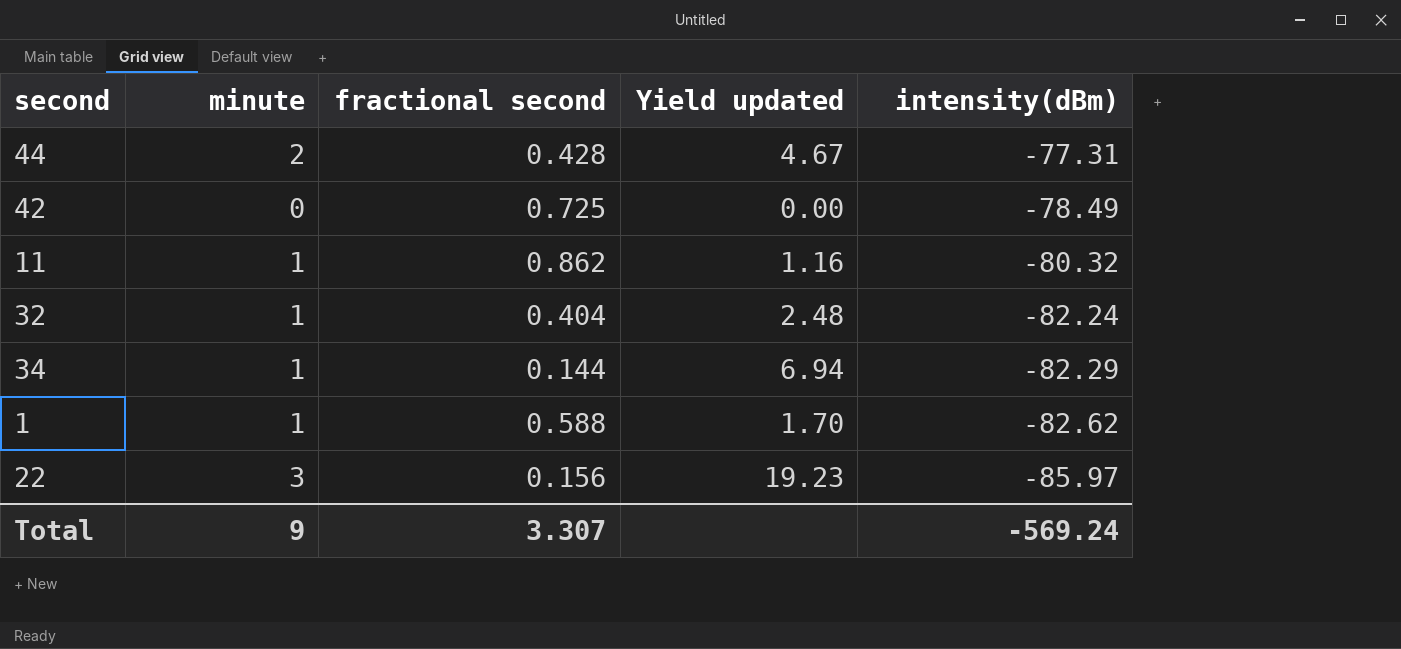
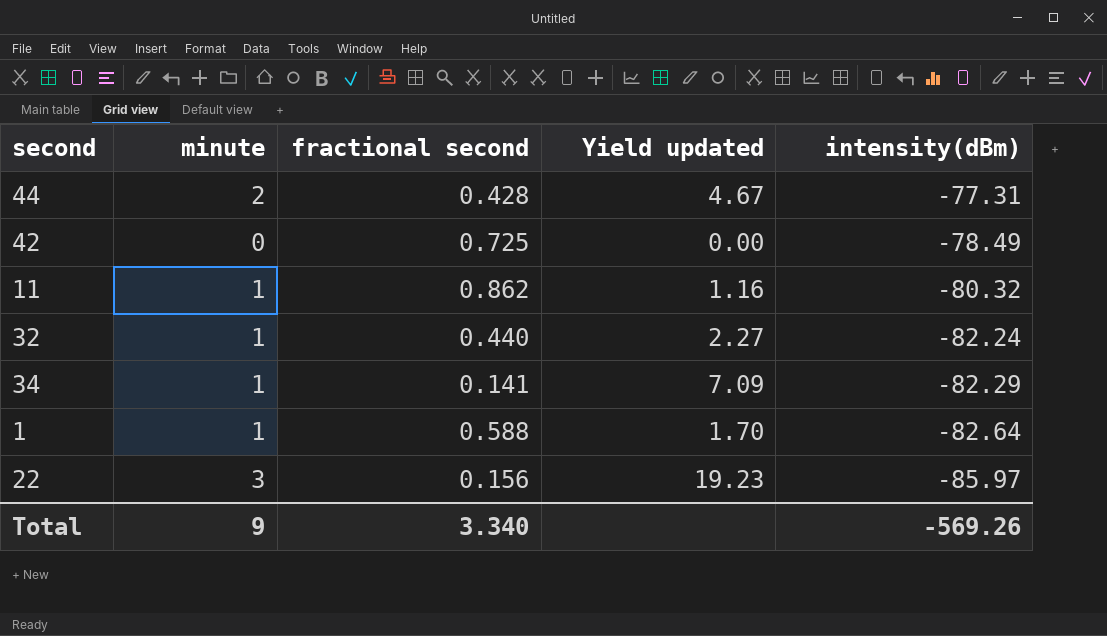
32 | fractional second: 0.404 -> 0.440
32 | Yield updated: 2.48 -> 2.27
34 | fractional second: 0.144 -> 0.141
34 | Yield updated: 6.94 -> 7.09
1 | intensity(dBm): -82.62 -> -82.64
Total | fractional second: 3.307 -> 3.340
Total | intensity(dBm): -569.24 -> -569.26

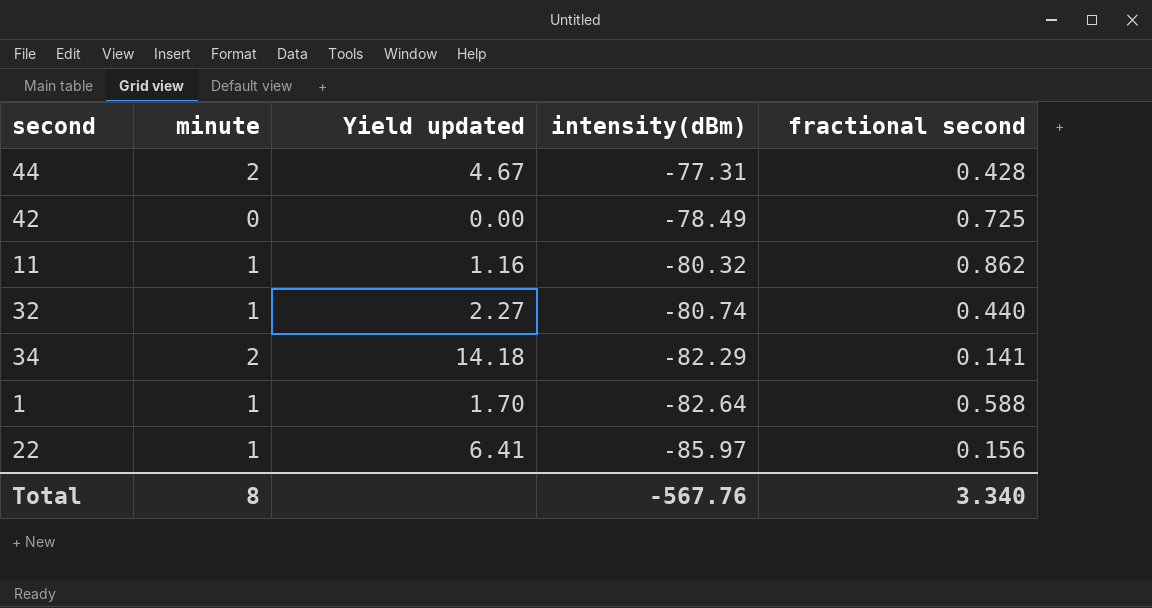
column fractional second | position: 3 -> 5
32 | intensity(dBm): -82.24 -> -80.74
34 | minute: 1 -> 2
34 | Yield updated: 7.09 -> 14.18
22 | minute: 3 -> 1
22 | Yield updated: 19.23 -> 6.41
Total | minute: 9 -> 8
Total | intensity(dBm): -569.26 -> -567.76

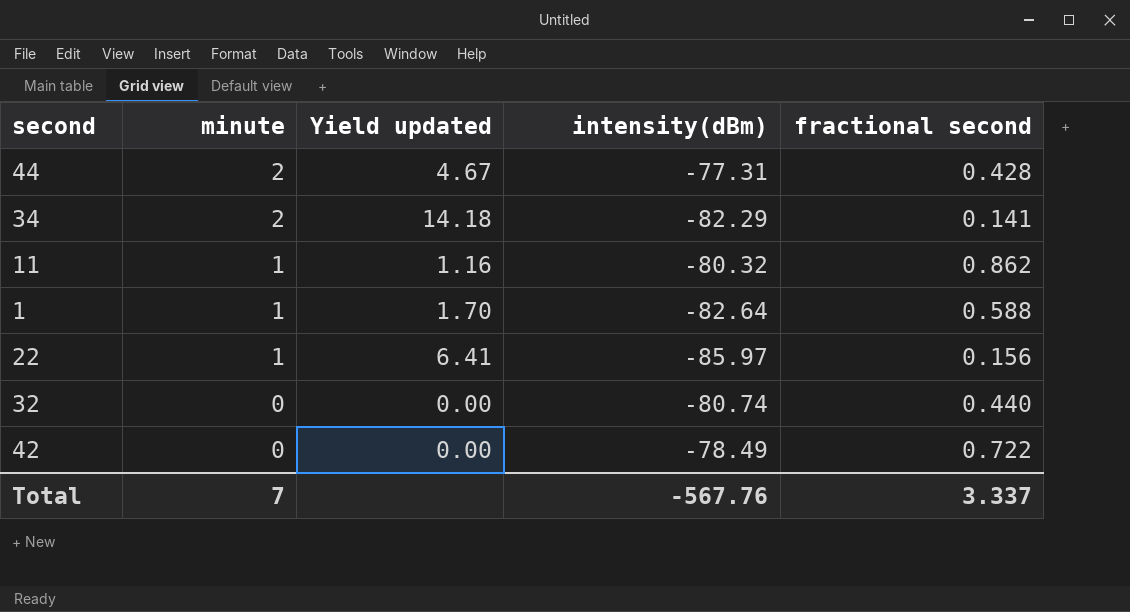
row order: intensity(dBm) descending -> minute descending
32 | minute: 1 -> 0
32 | Yield updated: 2.27 -> 0.00
42 | fractional second: 0.725 -> 0.722
Total | minute: 8 -> 7
Total | fractional second: 3.340 -> 3.337

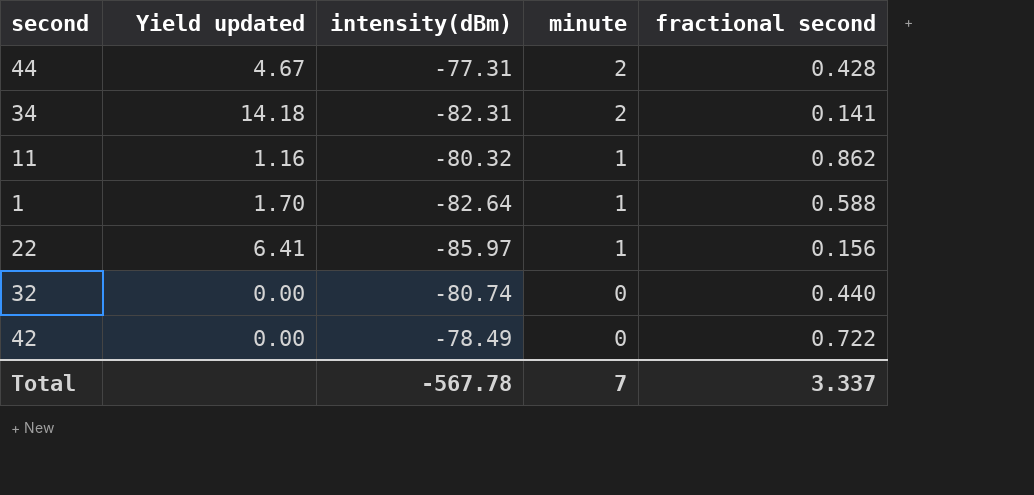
column minute | position: 2 -> 4
34 | intensity(dBm): -82.29 -> -82.31
Total | intensity(dBm): -567.76 -> -567.78

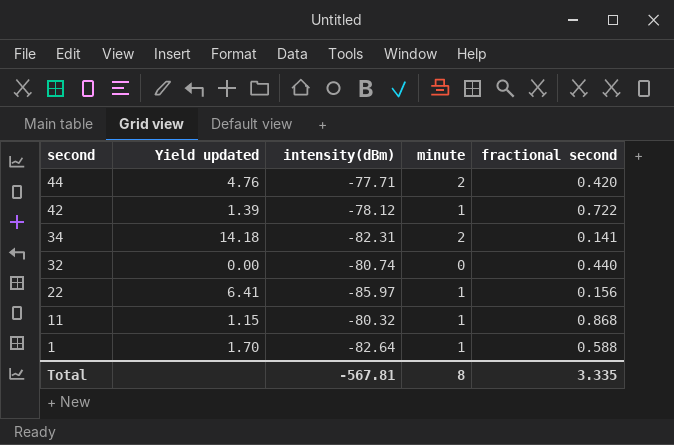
row order: minute descending -> second descending
44 | Yield updated: 4.67 -> 4.76
44 | intensity(dBm): -77.31 -> -77.71
44 | fractional second: 0.428 -> 0.420
42 | Yield updated: 0.00 -> 1.39
42 | intensity(dBm): -78.49 -> -78.12
42 | minute: 0 -> 1
11 | Yield updated: 1.16 -> 1.15
11 | fractional second: 0.862 -> 0.868
Total | intensity(dBm): -567.78 -> -567.81
Total | minute: 7 -> 8
Total | fractional second: 3.337 -> 3.335

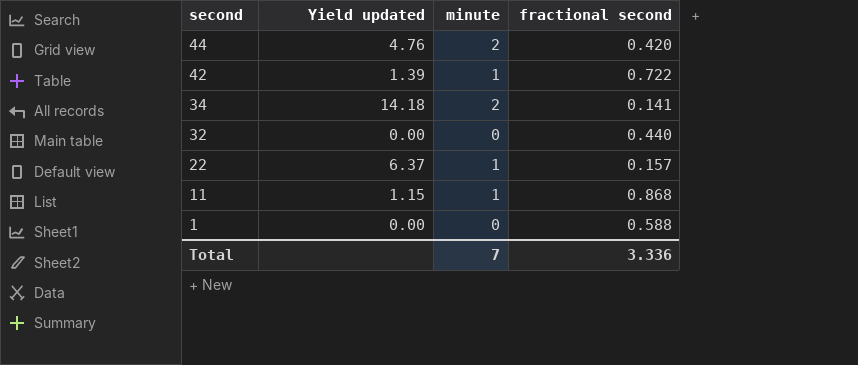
column intensity(dBm) | position: 3 -> none
22 | Yield updated: 6.41 -> 6.37
22 | fractional second: 0.156 -> 0.157
1 | Yield updated: 1.70 -> 0.00
1 | minute: 1 -> 0
Total | minute: 8 -> 7
Total | fractional second: 3.335 -> 3.336

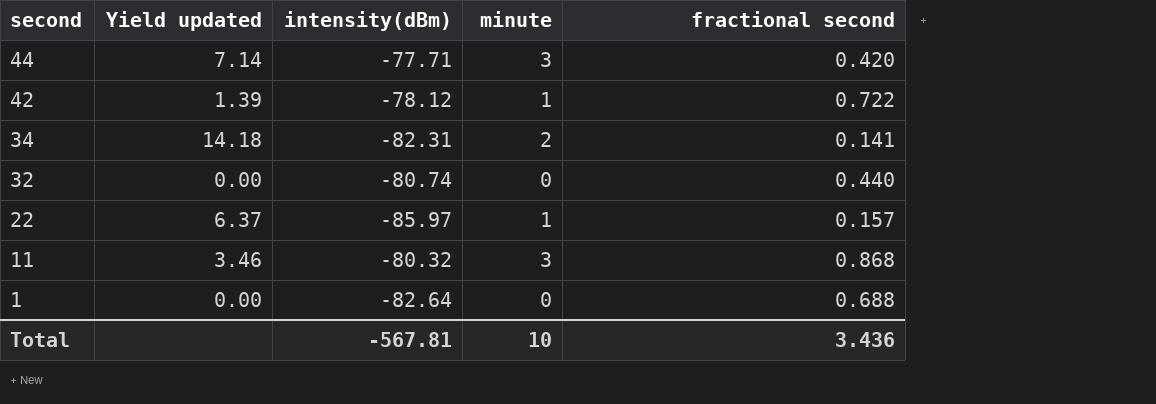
column intensity(dBm) | position: none -> 3
44 | Yield updated: 4.76 -> 7.14
44 | minute: 2 -> 3
11 | Yield updated: 1.15 -> 3.46
11 | minute: 1 -> 3
1 | fractional second: 0.588 -> 0.688
Total | minute: 7 -> 10
Total | fractional second: 3.336 -> 3.436

